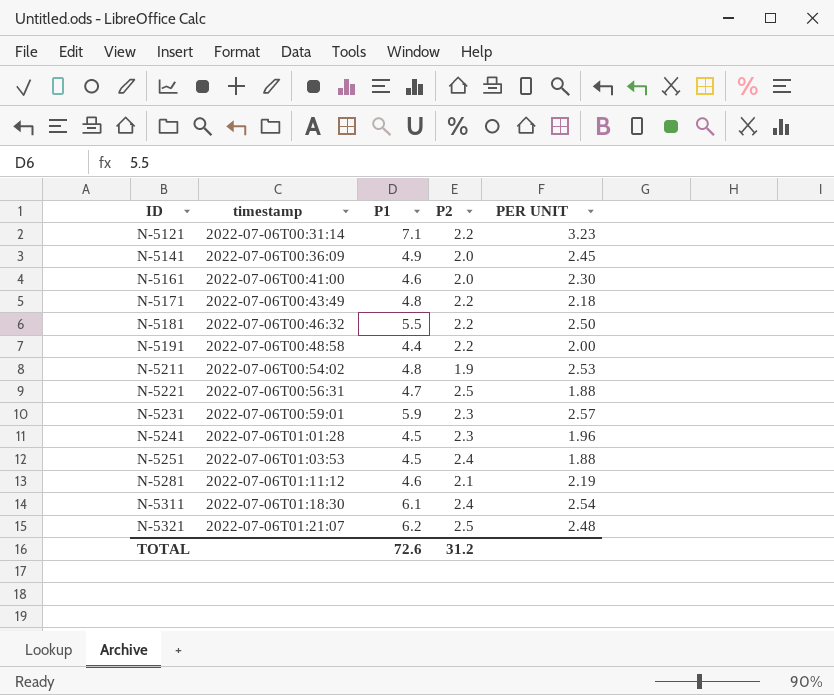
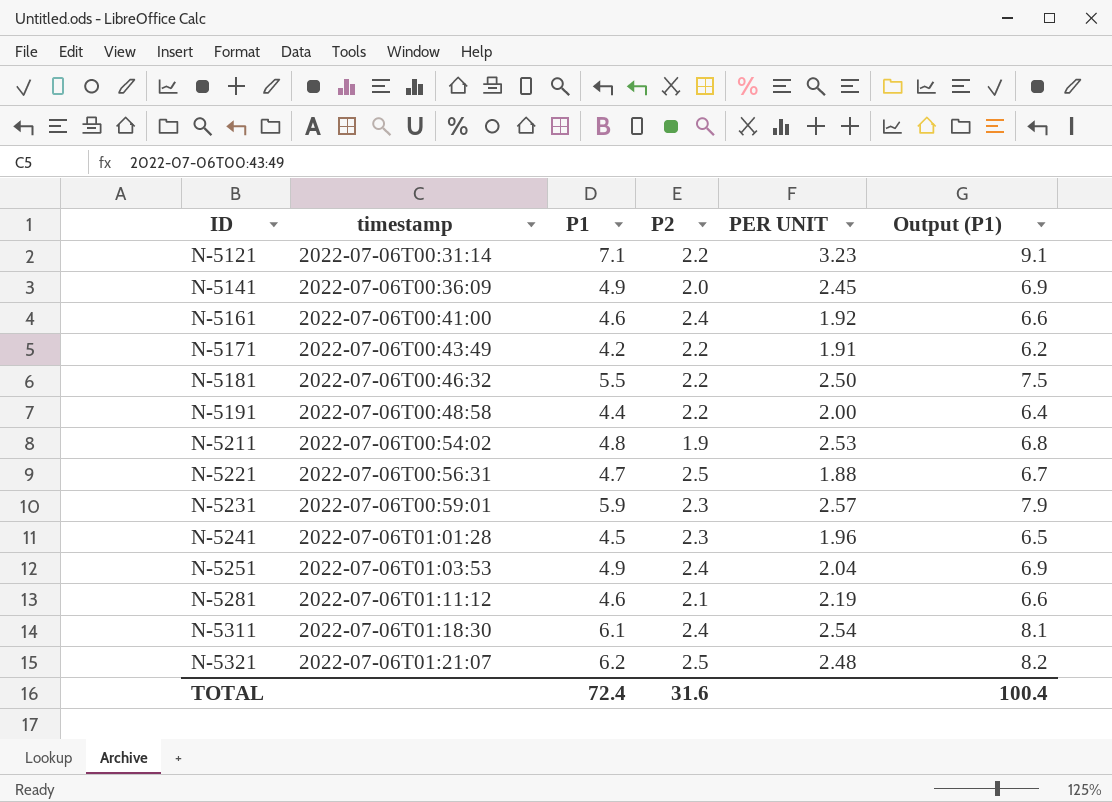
column Output (P1) | formula: none -> [P1] + 2
N-5161 | P2: 2.0 -> 2.4
N-5161 | PER UNIT: 2.30 -> 1.92
N-5171 | P1: 4.8 -> 4.2
N-5171 | PER UNIT: 2.18 -> 1.91
N-5251 | P1: 4.5 -> 4.9
N-5251 | PER UNIT: 1.88 -> 2.04
TOTAL | P1: 72.6 -> 72.4
TOTAL | P2: 31.2 -> 31.6

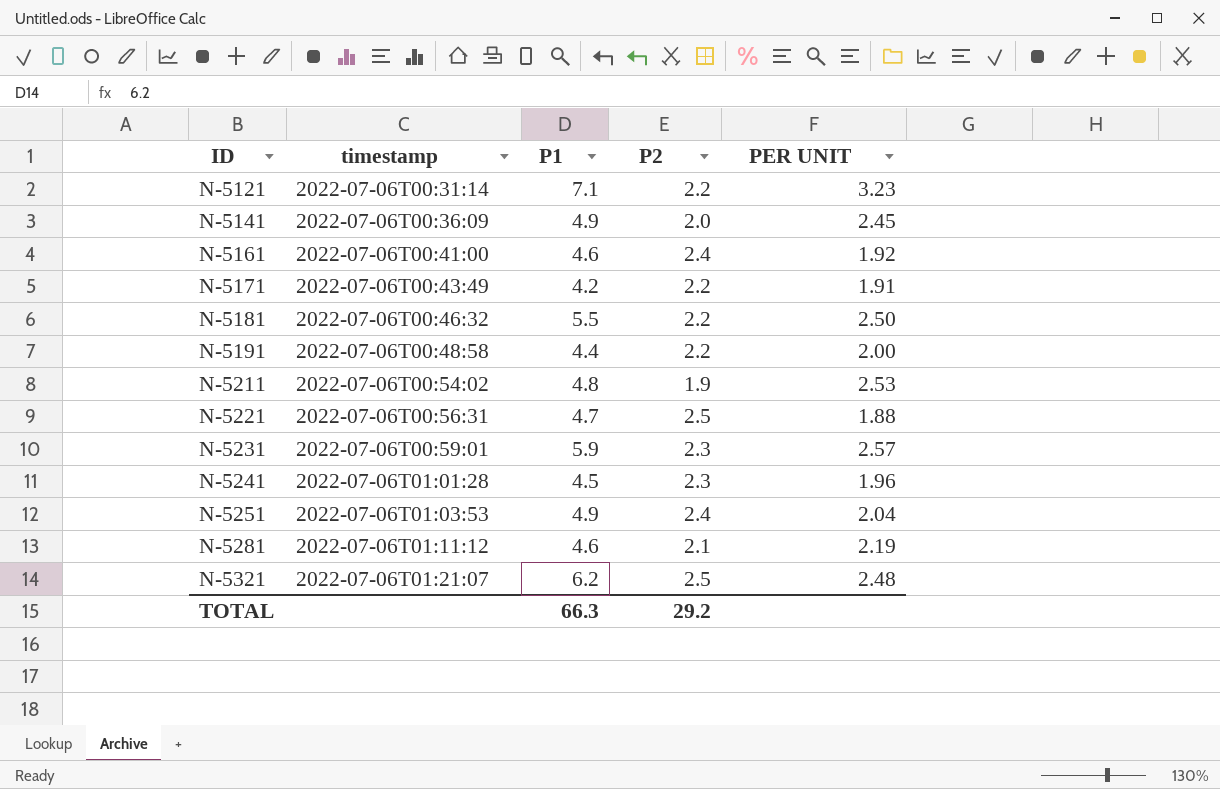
column Output (P1) | formula: [P1] + 2 -> none
row N-5311: 2022-07-06T01:18:30 | 6.1 | 2.4 | 2.54 | 8.1 -> none
TOTAL | P1: 72.4 -> 66.3
TOTAL | P2: 31.6 -> 29.2

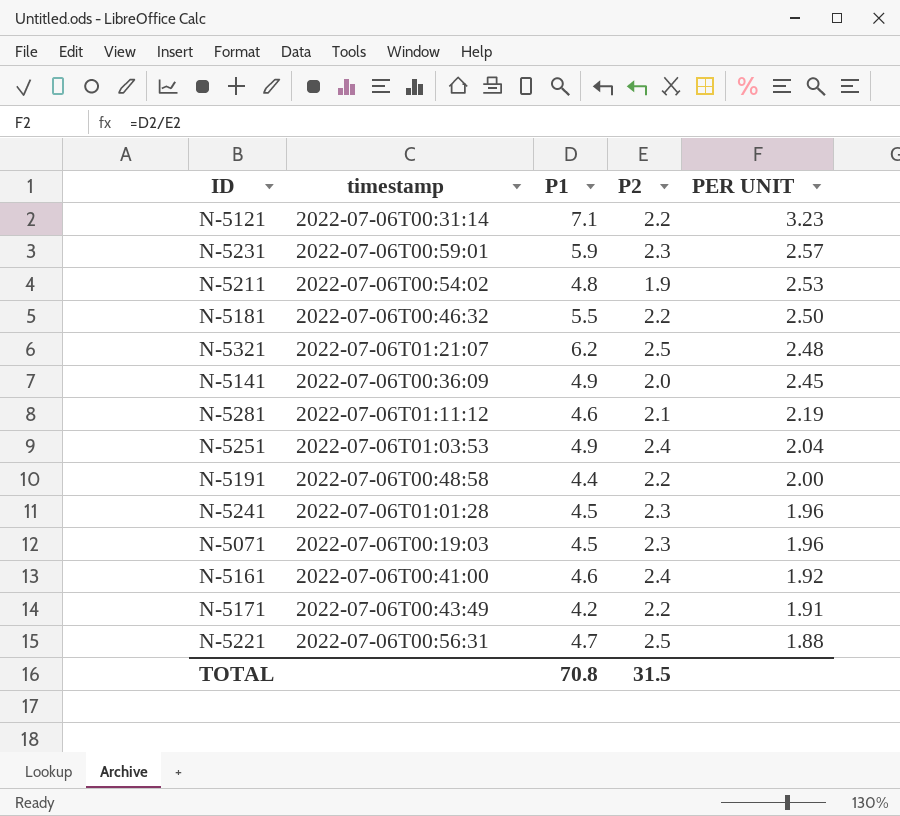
row order: ID ascending -> PER UNIT descending
row N-5071: none -> 2022-07-06T00:19:03 | 4.5 | 2.3 | 1.96
TOTAL | P1: 66.3 -> 70.8
TOTAL | P2: 29.2 -> 31.5

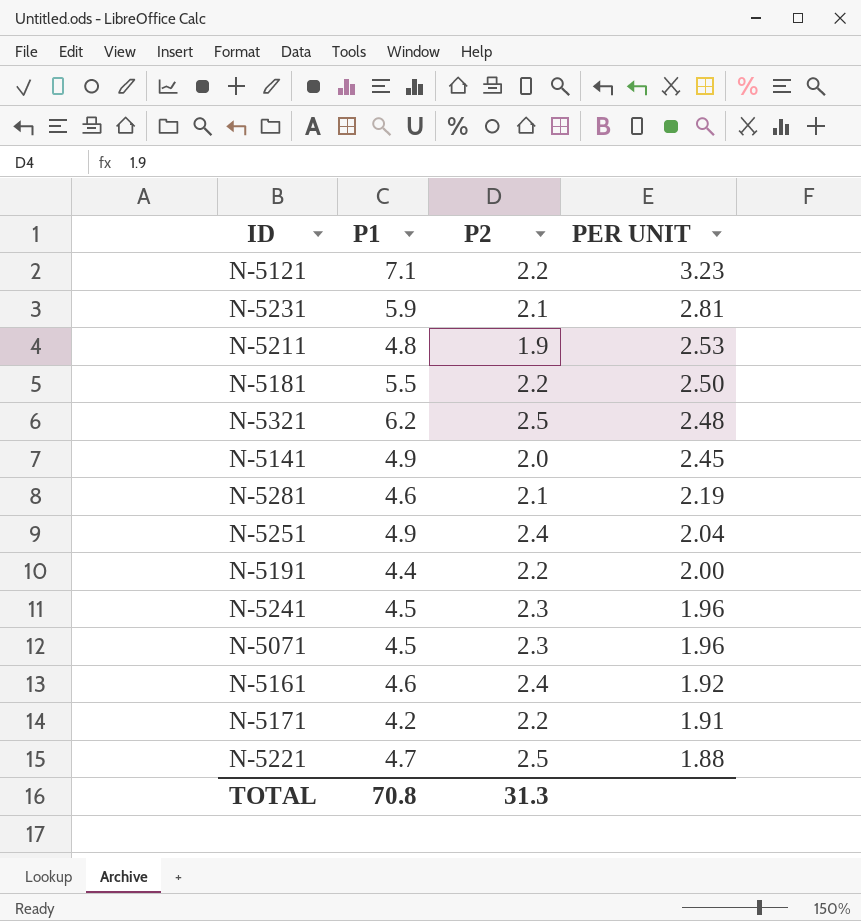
column timestamp | position: 2 -> none
N-5231 | P2: 2.3 -> 2.1
N-5231 | PER UNIT: 2.57 -> 2.81
TOTAL | P2: 31.5 -> 31.3

